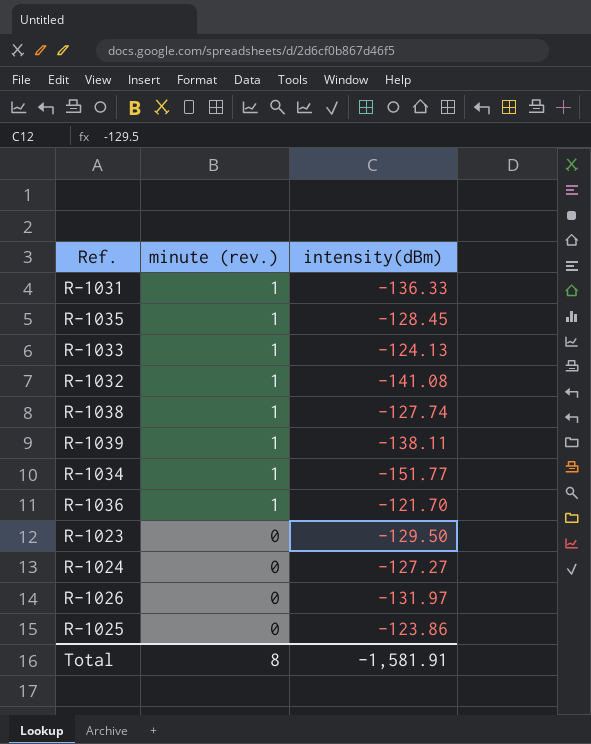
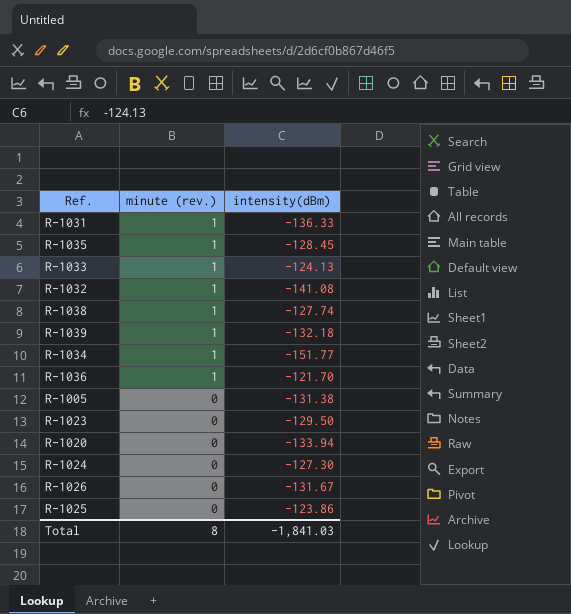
R-1039 | intensity(dBm): -138.11 -> -132.18
row R-1005: none -> 0 | -131.38
row R-1020: none -> 0 | -133.94
R-1024 | intensity(dBm): -127.27 -> -127.30
R-1026 | intensity(dBm): -131.97 -> -131.67
Total | intensity(dBm): -1,581.91 -> -1,841.03

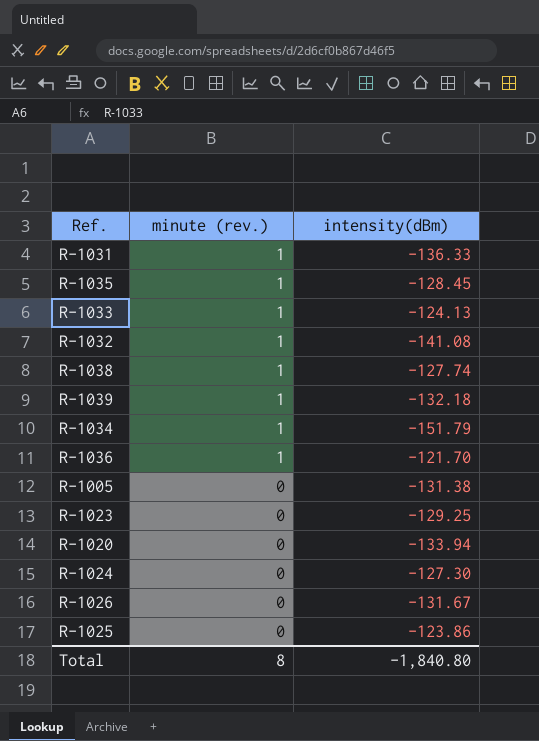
R-1034 | intensity(dBm): -151.77 -> -151.79
R-1023 | intensity(dBm): -129.50 -> -129.25
Total | intensity(dBm): -1,841.03 -> -1,840.80

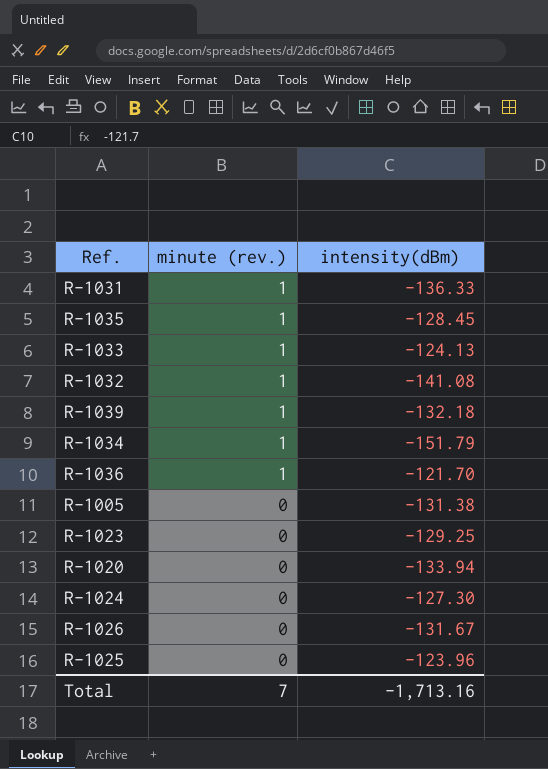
row R-1038: 1 | -127.74 -> none
R-1025 | intensity(dBm): -123.86 -> -123.96
Total | minute (rev.): 8 -> 7
Total | intensity(dBm): -1,840.80 -> -1,713.16

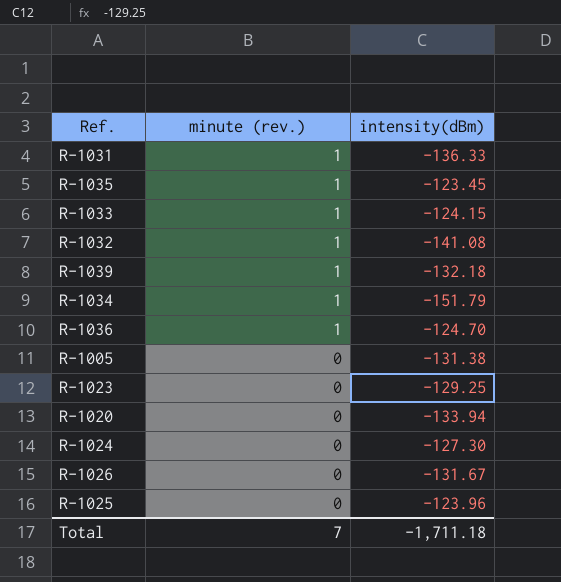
R-1035 | intensity(dBm): -128.45 -> -123.45
R-1033 | intensity(dBm): -124.13 -> -124.15
R-1036 | intensity(dBm): -121.70 -> -124.70
Total | intensity(dBm): -1,713.16 -> -1,711.18

